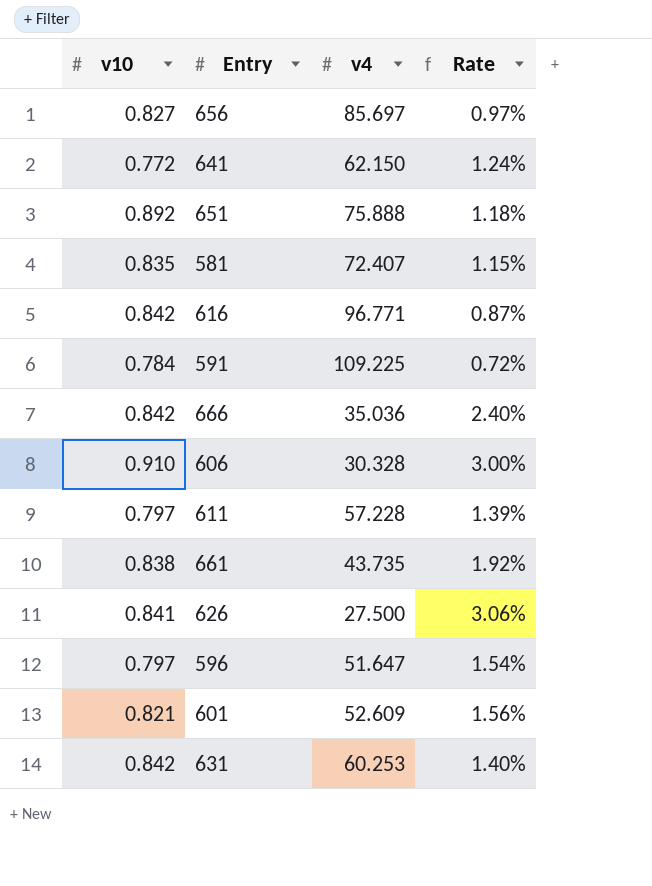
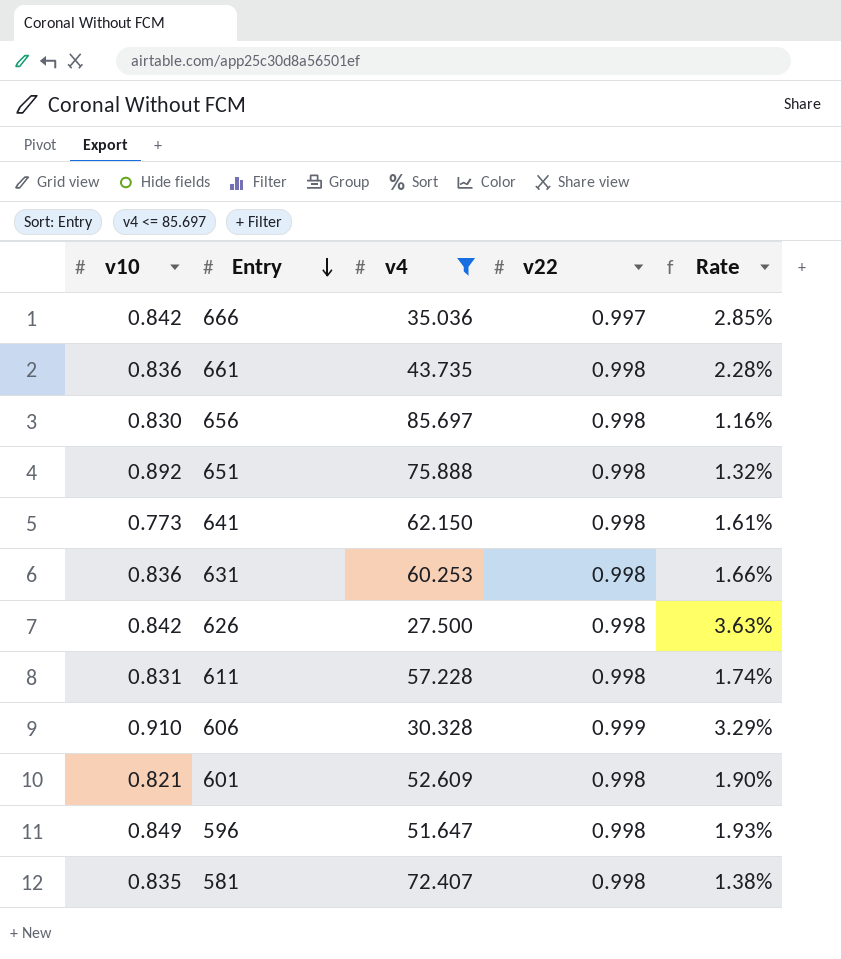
filter: none -> v4 <= 85.697
row order: none -> Entry descending
column v22 | position: none -> 4
column Rate | formula: [v10] / [v4] -> [v22] / [v4]
661 | v10: 0.838 -> 0.836
656 | v10: 0.827 -> 0.830
641 | v10: 0.772 -> 0.773
631 | v10: 0.842 -> 0.836
626 | v10: 0.841 -> 0.842
611 | v10: 0.797 -> 0.831
596 | v10: 0.797 -> 0.849

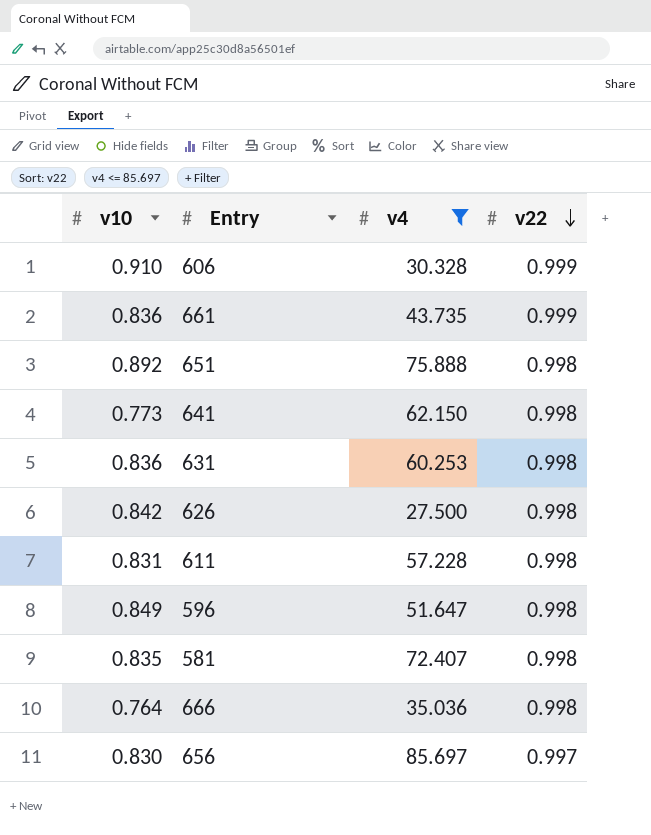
row order: Entry descending -> v22 descending
column Rate | formula: [v22] / [v4] -> none
row 601: 0.821 | 52.609 | 0.998 | 1.90% -> none
661 | v22: 0.998 -> 0.999
666 | v10: 0.842 -> 0.764
666 | v22: 0.997 -> 0.998
656 | v22: 0.998 -> 0.997

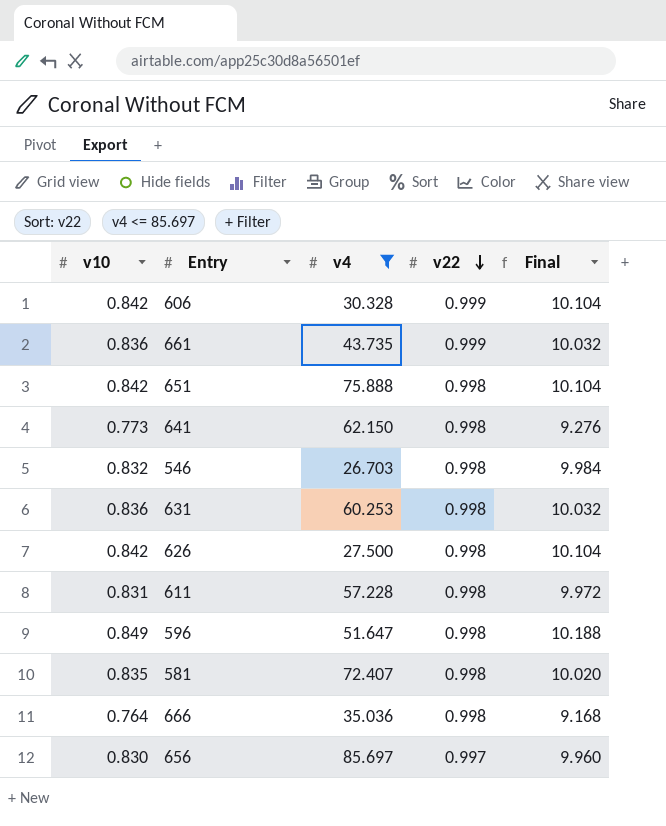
column Final | formula: none -> [v10] * 12
606 | v10: 0.910 -> 0.842
651 | v10: 0.892 -> 0.842
row 546: none -> 0.832 | 26.703 | 0.998 | 9.984

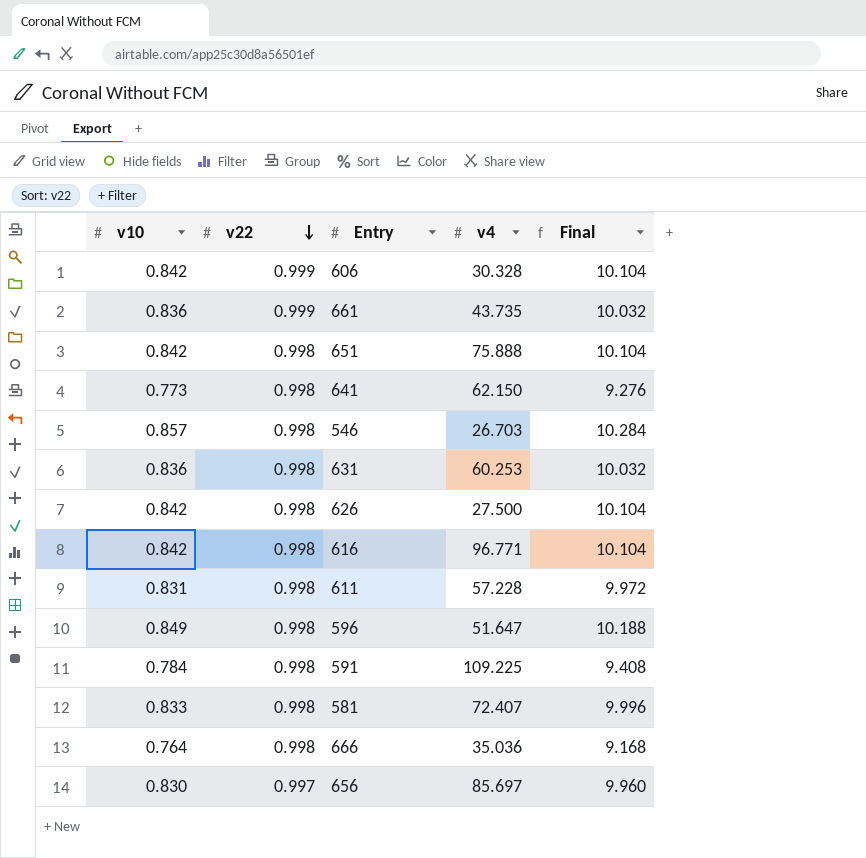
filter: v4 <= 85.697 -> none
column v22 | position: 4 -> 2
546 | v10: 0.832 -> 0.857
546 | Final: 9.984 -> 10.284
581 | v10: 0.835 -> 0.833
581 | Final: 10.020 -> 9.996

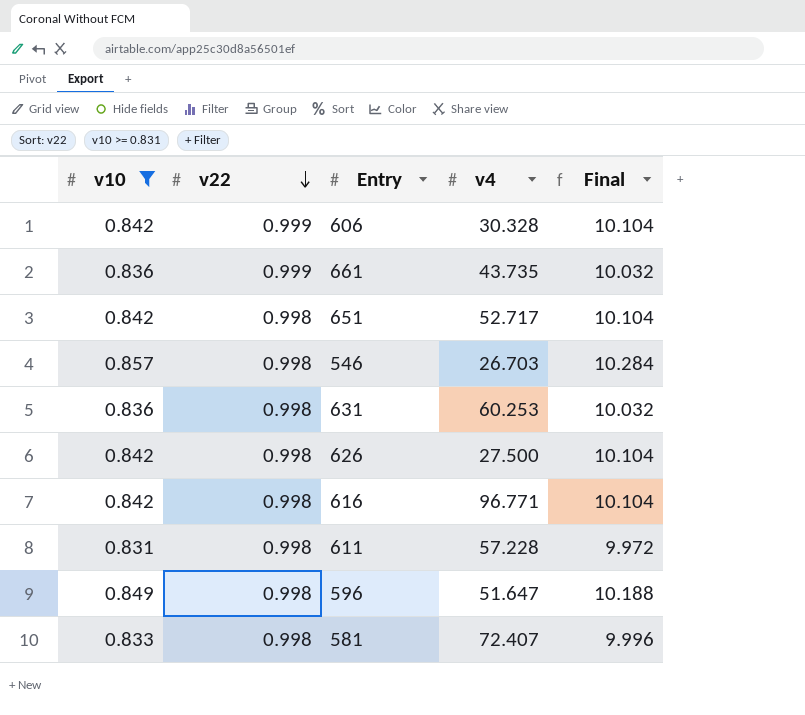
filter: none -> v10 >= 0.831
651 | v4: 75.888 -> 52.717

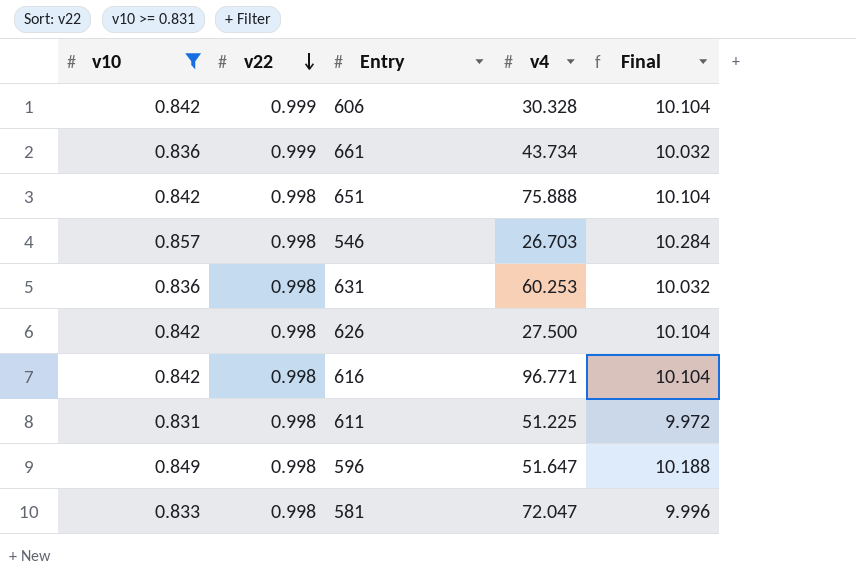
661 | v4: 43.735 -> 43.734
651 | v4: 52.717 -> 75.888
611 | v4: 57.228 -> 51.225
581 | v4: 72.407 -> 72.047

